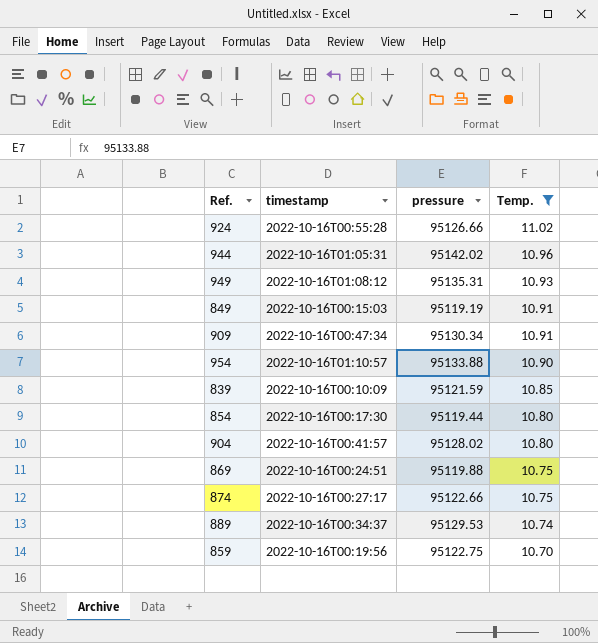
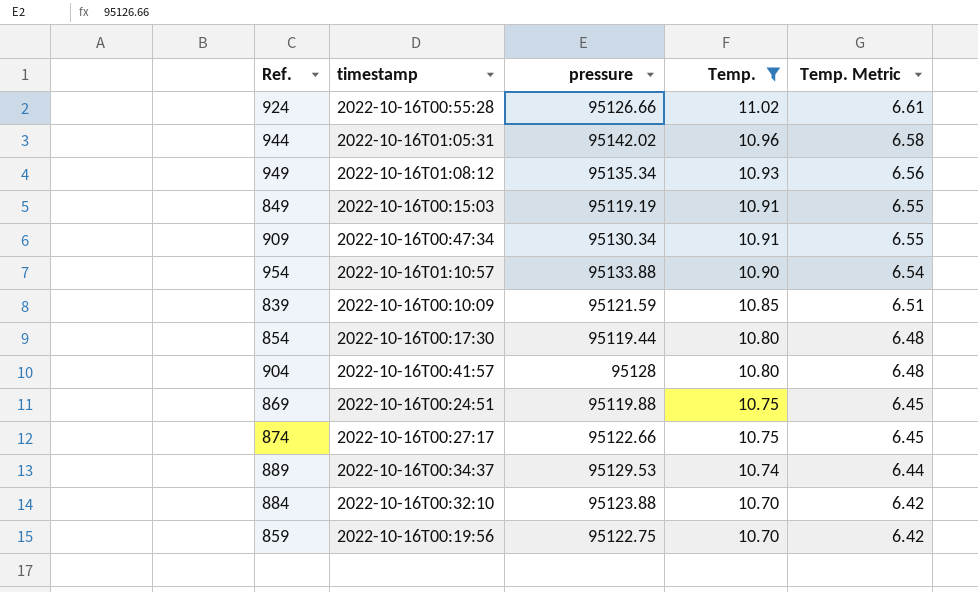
column Temp. Metric | formula: none -> [Temp.] * 0.6
949 | pressure: 95135.31 -> 95135.34
904 | pressure: 95128.02 -> 95128
row 884: none -> 2022-10-16T00:32:10 | 95123.88 | 10.70 | 6.42

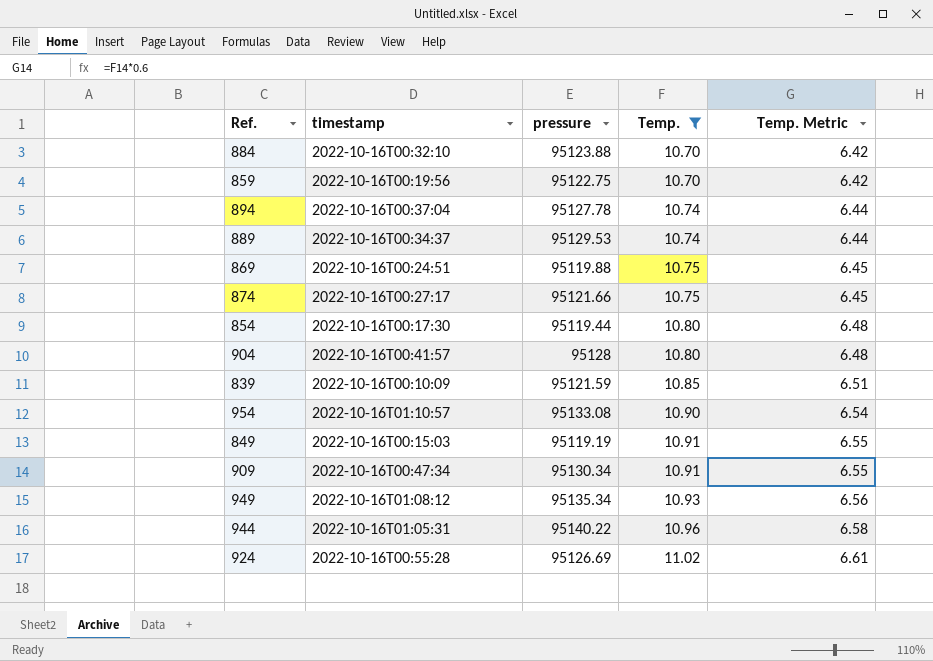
row order: Temp. descending -> Temp. ascending
row 894: none -> 2022-10-16T00:37:04 | 95127.78 | 10.74 | 6.44
874 | pressure: 95122.66 -> 95121.66
954 | pressure: 95133.88 -> 95133.08
944 | pressure: 95142.02 -> 95140.22
924 | pressure: 95126.66 -> 95126.69

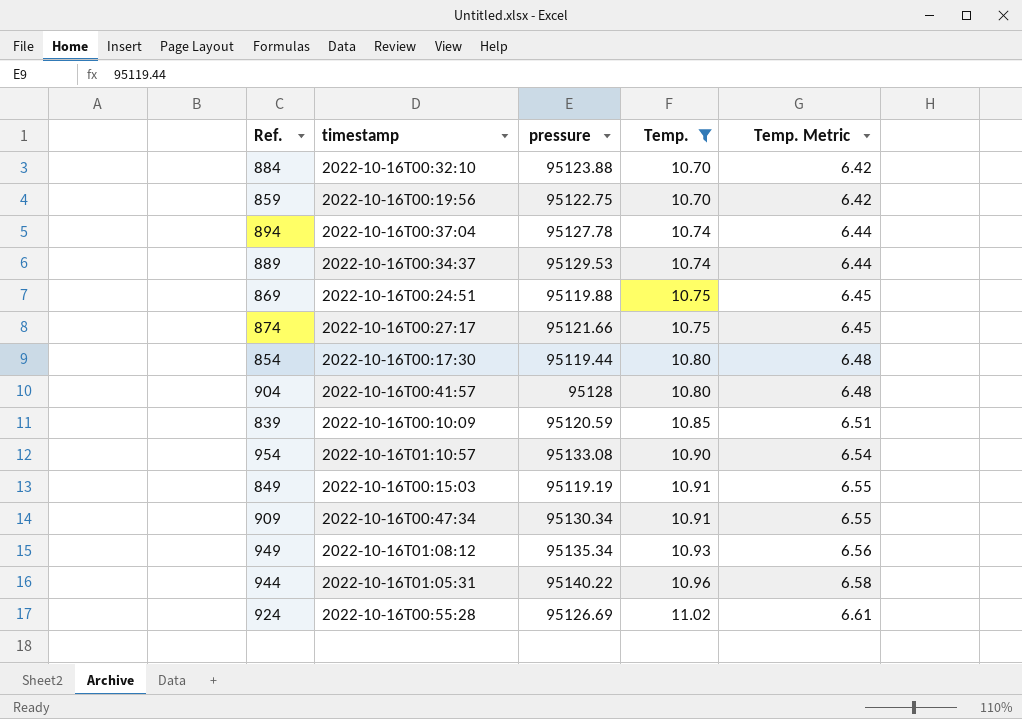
839 | pressure: 95121.59 -> 95120.59

